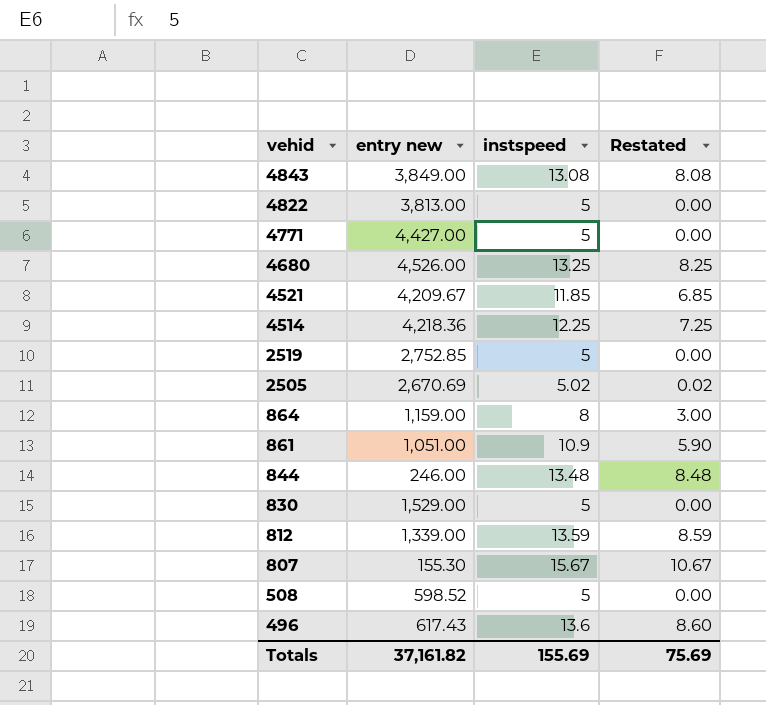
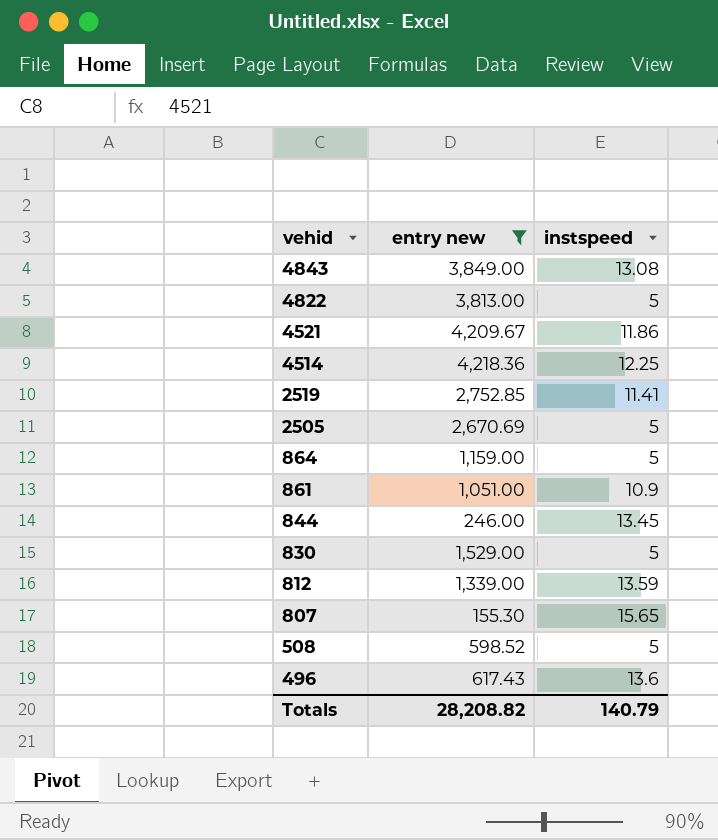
filter: none -> entry new <= 4,218.36
column Restated | formula: [instspeed] - 5 -> none
4521 | instspeed: 11.85 -> 11.86
2519 | instspeed: 5 -> 11.41
2505 | instspeed: 5.02 -> 5
864 | instspeed: 8 -> 5
844 | instspeed: 13.48 -> 13.45
807 | instspeed: 15.67 -> 15.65
Totals | entry new: 37,161.82 -> 28,208.82
Totals | instspeed: 155.69 -> 140.79

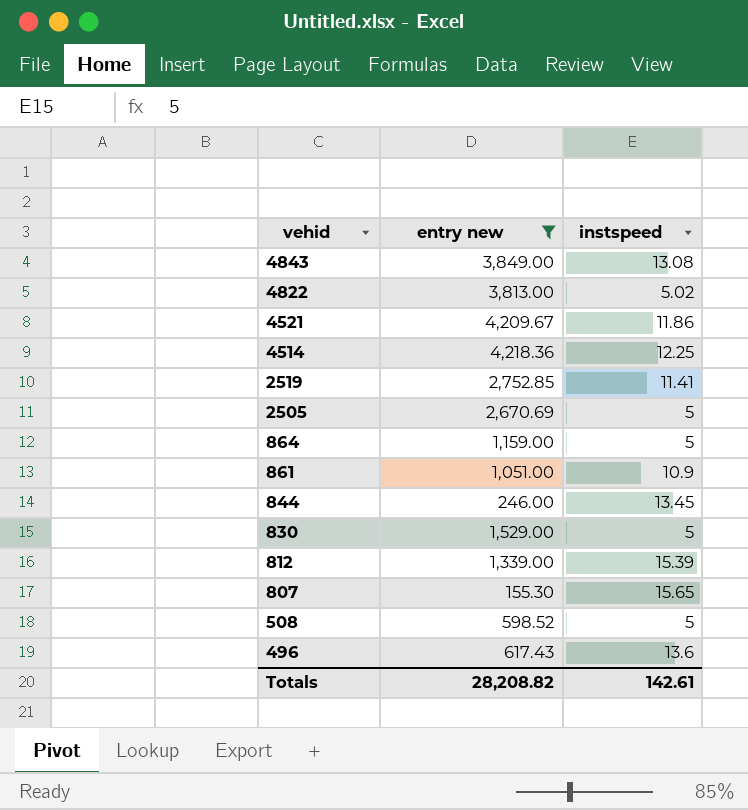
4822 | instspeed: 5 -> 5.02
812 | instspeed: 13.59 -> 15.39
Totals | instspeed: 140.79 -> 142.61

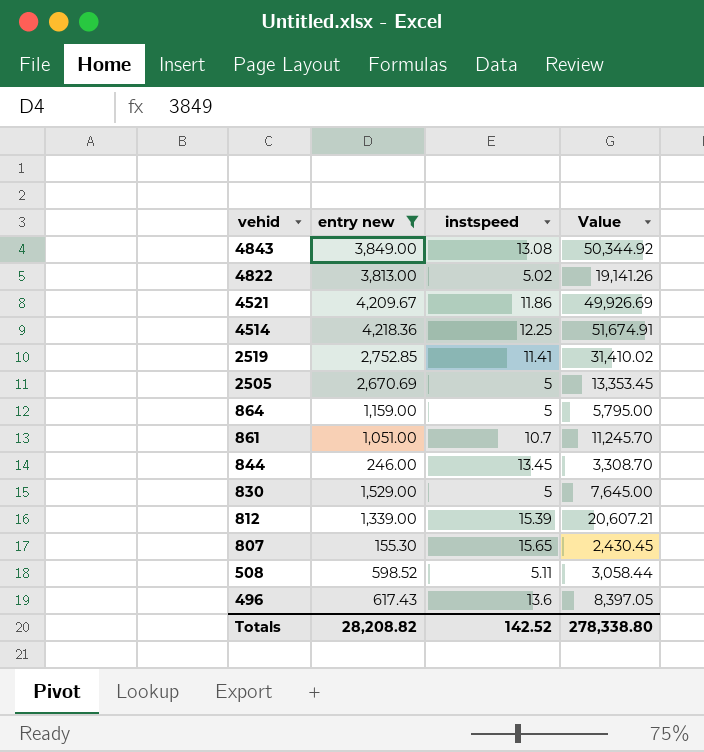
column Value | formula: none -> [entry new] * [instspeed]
861 | instspeed: 10.9 -> 10.7
508 | instspeed: 5 -> 5.11
Totals | instspeed: 142.61 -> 142.52

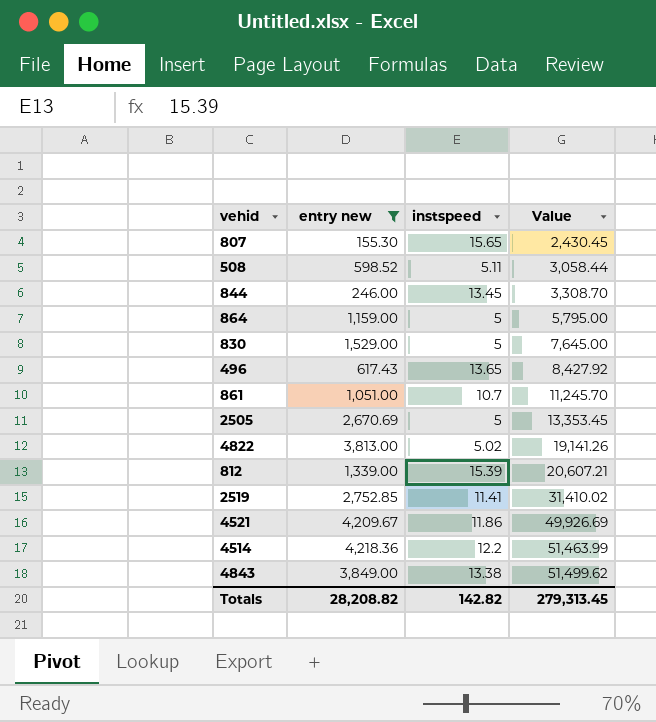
row order: vehid descending -> Value ascending
496 | instspeed: 13.6 -> 13.65
496 | Value: 8,397.05 -> 8,427.92
4514 | instspeed: 12.25 -> 12.2
4514 | Value: 51,674.91 -> 51,463.99
4843 | instspeed: 13.08 -> 13.38
4843 | Value: 50,344.92 -> 51,499.62
Totals | instspeed: 142.52 -> 142.82
Totals | Value: 278,338.80 -> 279,313.45

